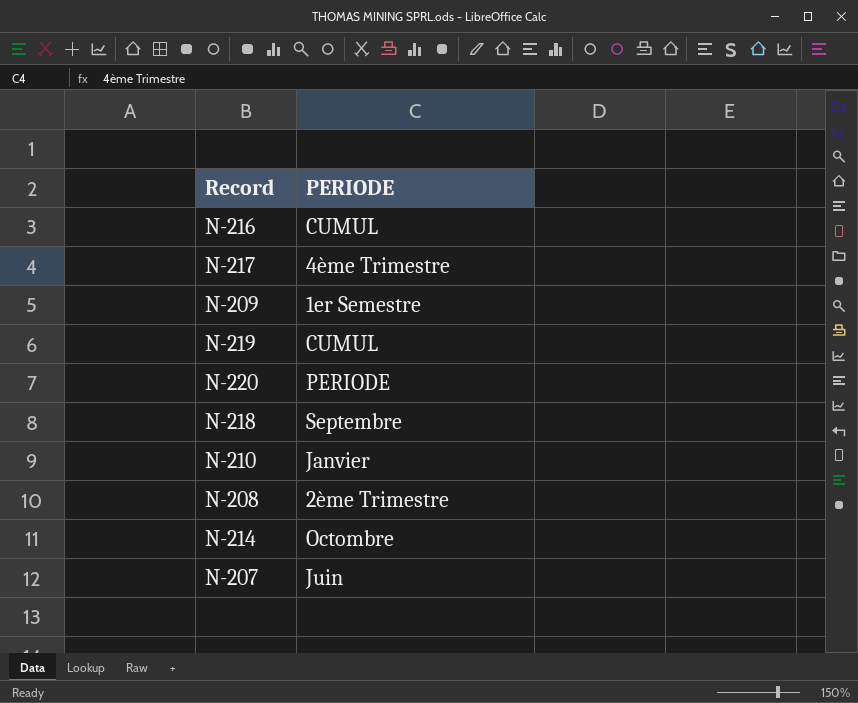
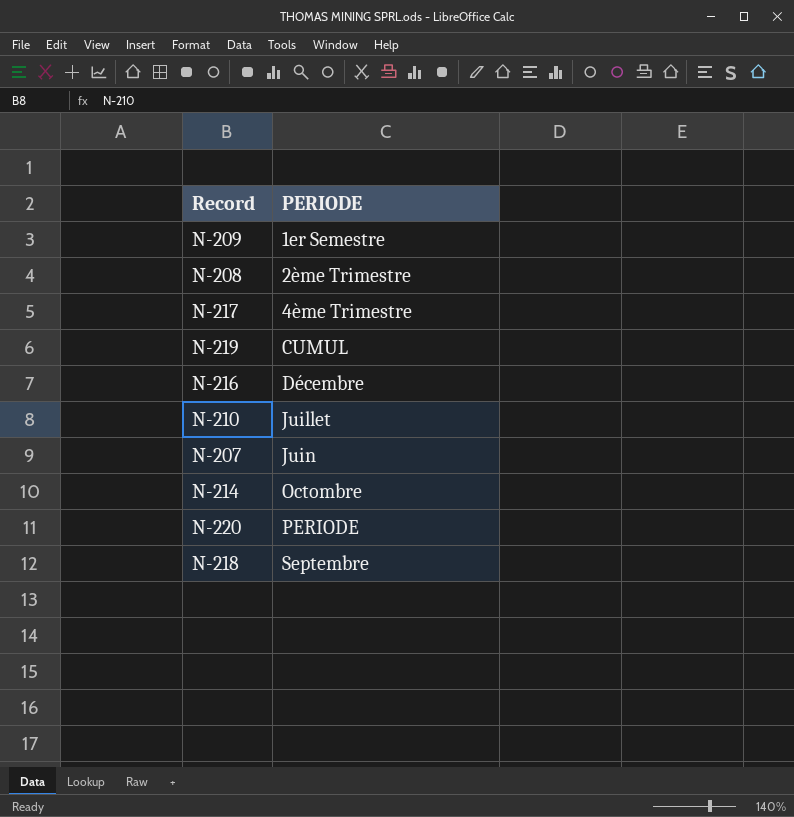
row order: none -> PERIODE ascending
N-216 | PERIODE: CUMUL -> Décembre
N-210 | PERIODE: Janvier -> Juillet

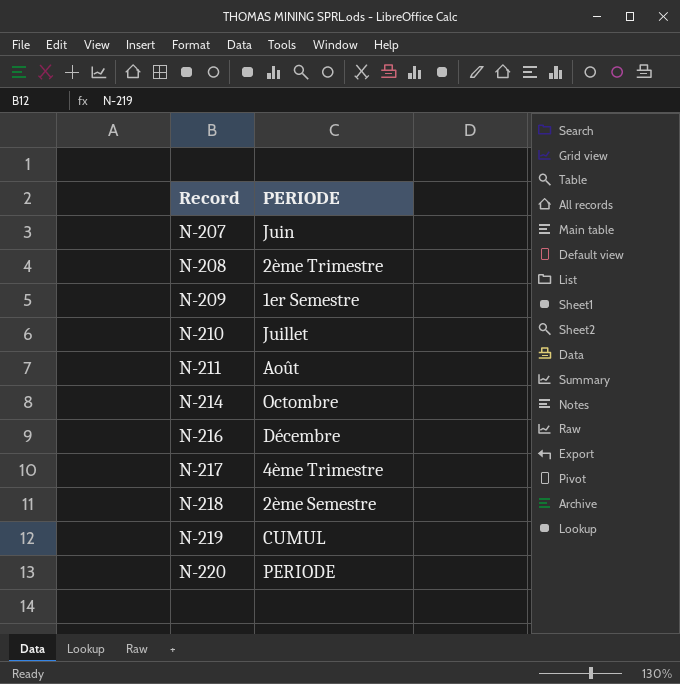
row order: PERIODE ascending -> Record ascending
row N-211: none -> Août
N-218 | PERIODE: Septembre -> 2ème Semestre

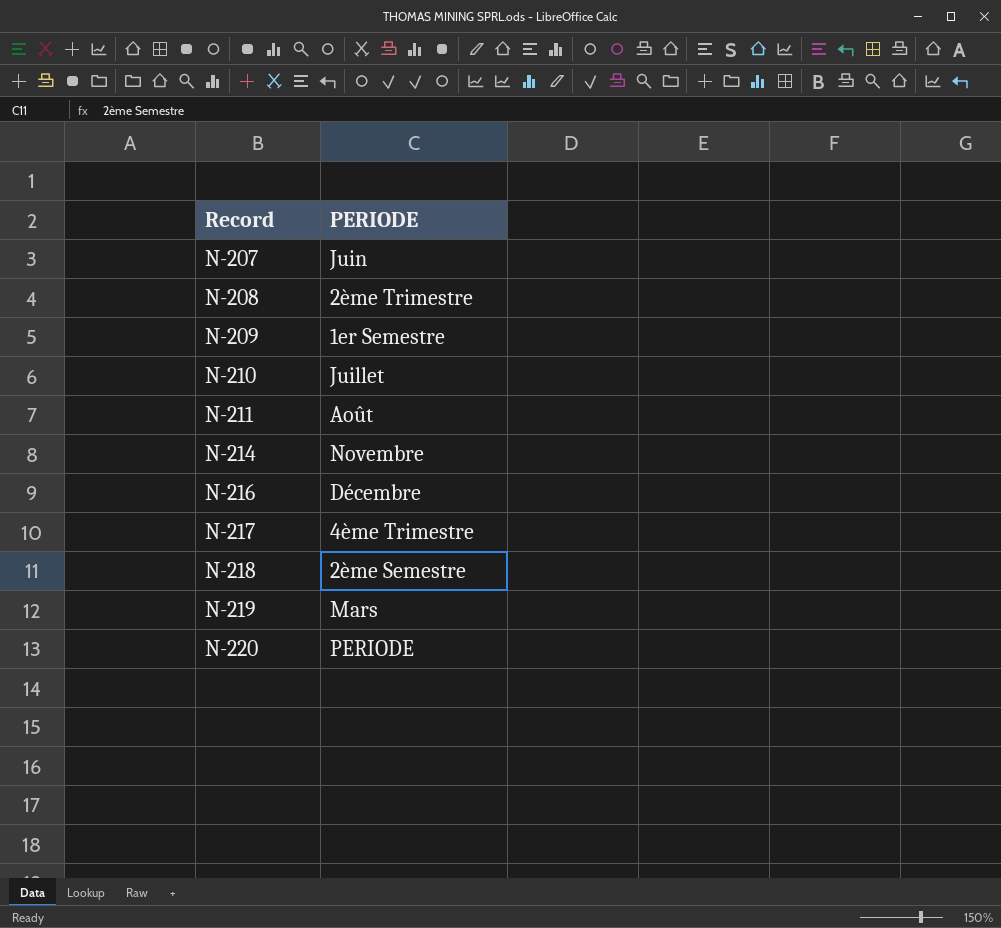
N-214 | PERIODE: Octombre -> Novembre
N-219 | PERIODE: CUMUL -> Mars

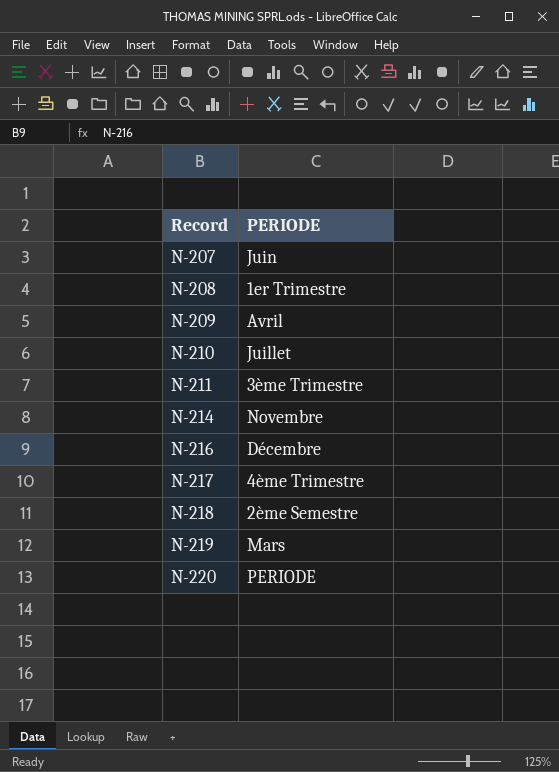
N-208 | PERIODE: 2ème Trimestre -> 1er Trimestre
N-209 | PERIODE: 1er Semestre -> Avril
N-211 | PERIODE: Août -> 3ème Trimestre

